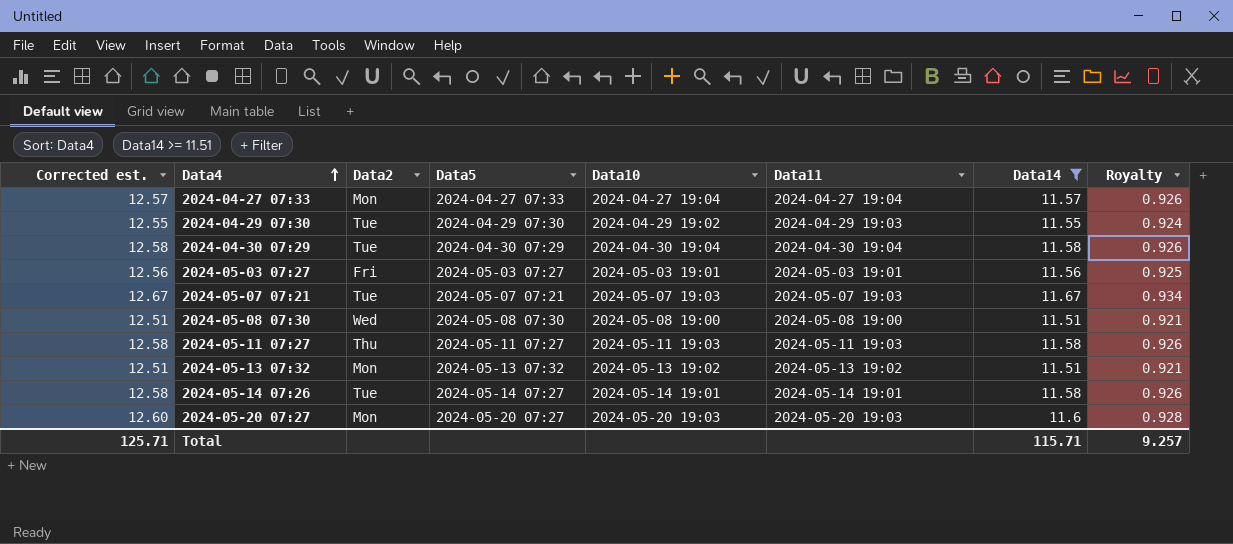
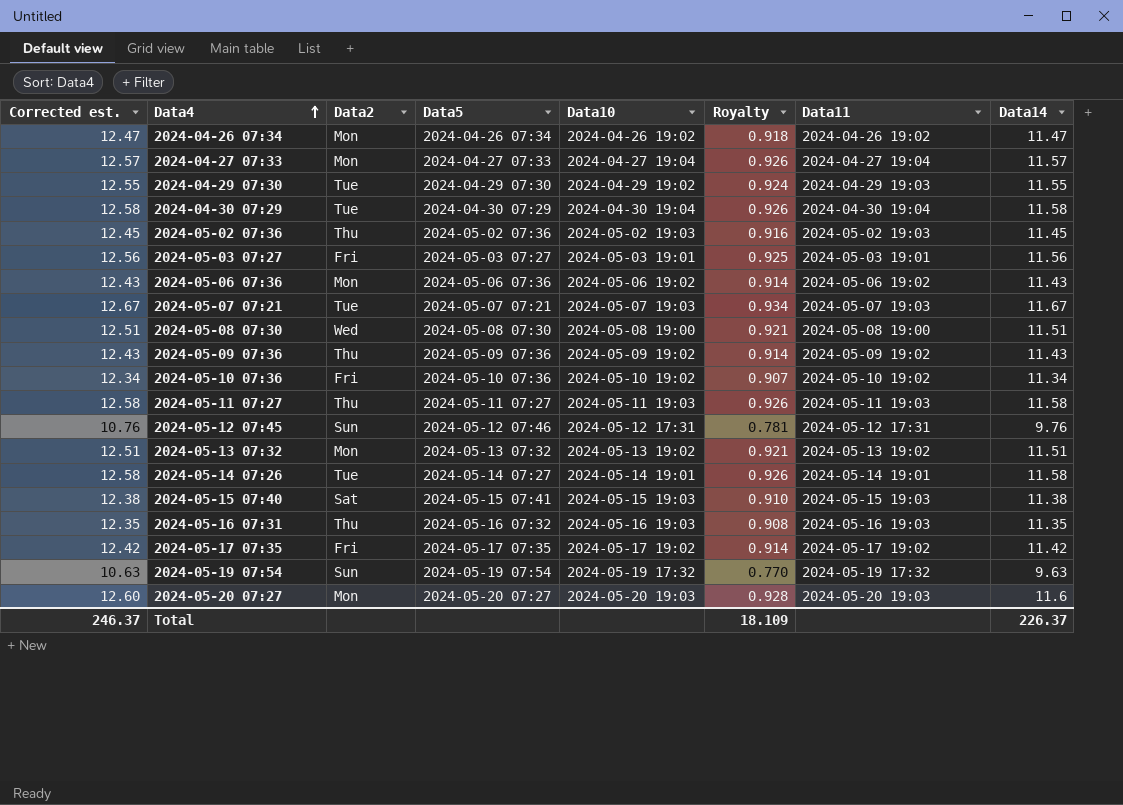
filter: Data14 >= 11.51 -> none
column Royalty | position: 8 -> 6
Total | Corrected est.: 125.71 -> 246.37
Total | Royalty: 9.257 -> 18.109
Total | Data14: 115.71 -> 226.37

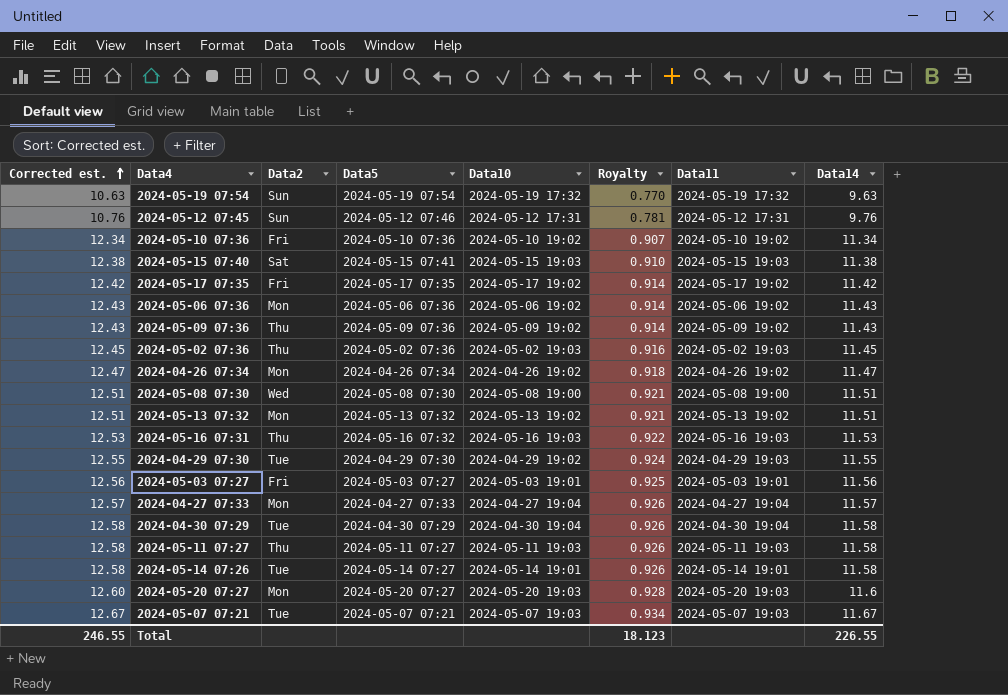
row order: Data4 ascending -> Corrected est. ascending
2024-05-16 07:31 | Corrected est.: 12.35 -> 12.53
2024-05-16 07:31 | Royalty: 0.908 -> 0.922
2024-05-16 07:31 | Data14: 11.35 -> 11.53
Total | Corrected est.: 246.37 -> 246.55
Total | Royalty: 18.109 -> 18.123
Total | Data14: 226.37 -> 226.55

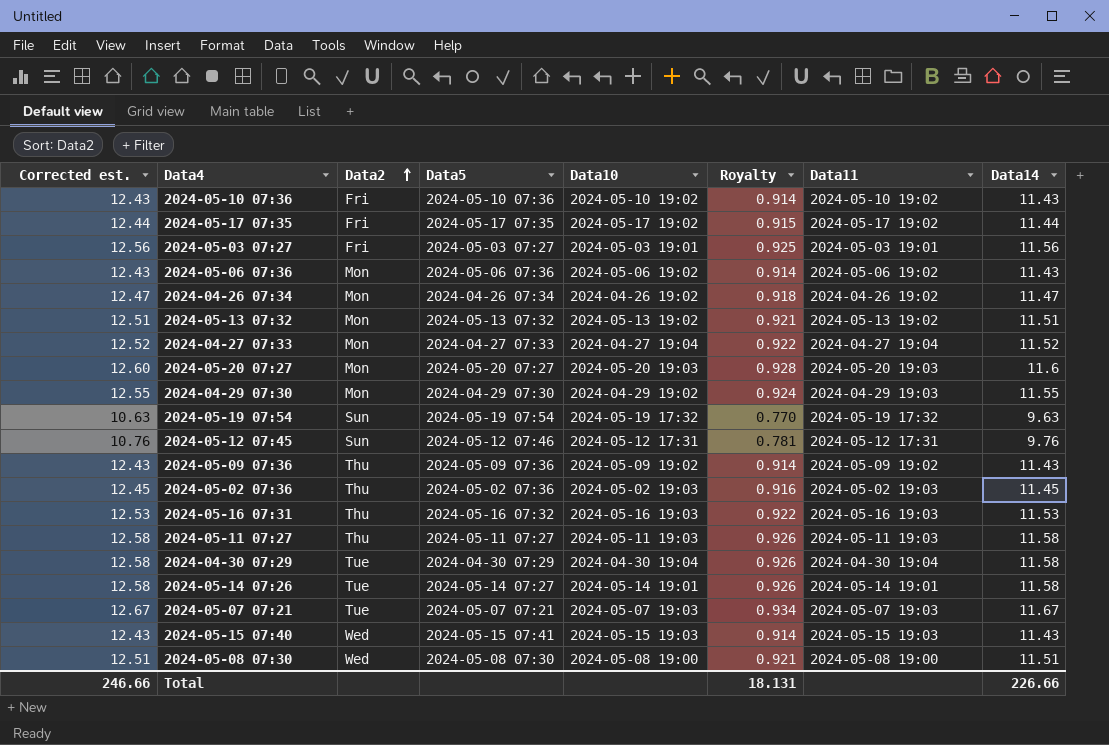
row order: Corrected est. ascending -> Data2 ascending
2024-05-10 07:36 | Corrected est.: 12.34 -> 12.43
2024-05-10 07:36 | Royalty: 0.907 -> 0.914
2024-05-10 07:36 | Data14: 11.34 -> 11.43
2024-05-17 07:35 | Corrected est.: 12.42 -> 12.44
2024-05-17 07:35 | Royalty: 0.914 -> 0.915
2024-05-17 07:35 | Data14: 11.42 -> 11.44
2024-04-27 07:33 | Corrected est.: 12.57 -> 12.52
2024-04-27 07:33 | Royalty: 0.926 -> 0.922
2024-04-27 07:33 | Data14: 11.57 -> 11.52
2024-04-29 07:30 | Data2: Tue -> Mon
2024-05-15 07:40 | Corrected est.: 12.38 -> 12.43
2024-05-15 07:40 | Data2: Sat -> Wed
2024-05-15 07:40 | Royalty: 0.910 -> 0.914
2024-05-15 07:40 | Data14: 11.38 -> 11.43
Total | Corrected est.: 246.55 -> 246.66
Total | Royalty: 18.123 -> 18.131
Total | Data14: 226.55 -> 226.66

